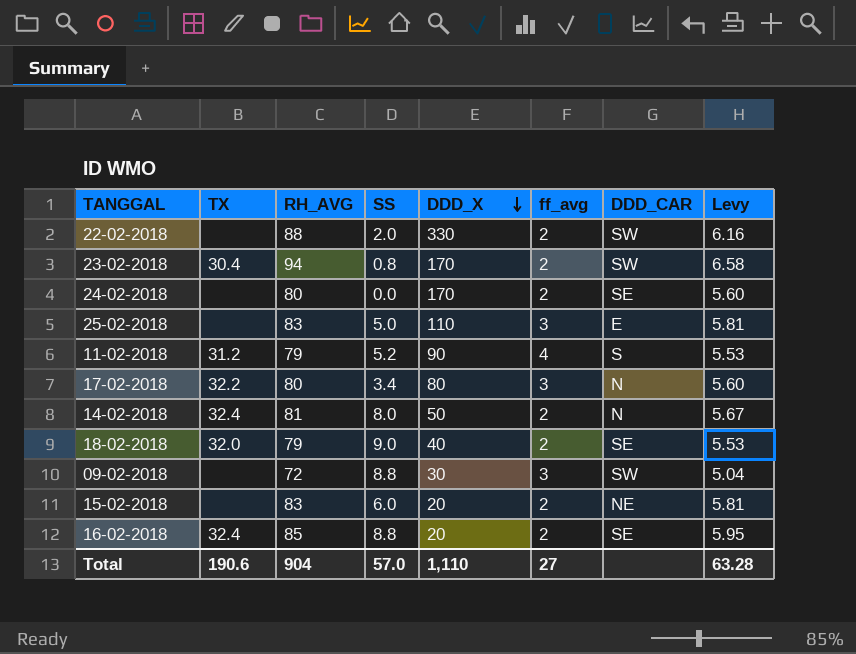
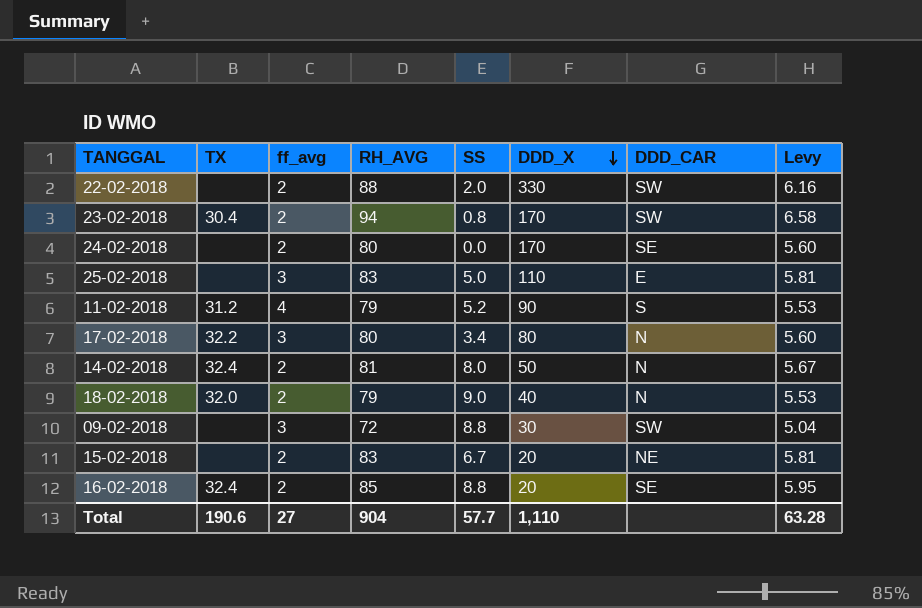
column ff_avg | position: 6 -> 3
18-02-2018 | DDD_CAR: SE -> N
15-02-2018 | SS: 6.0 -> 6.7
Total | SS: 57.0 -> 57.7

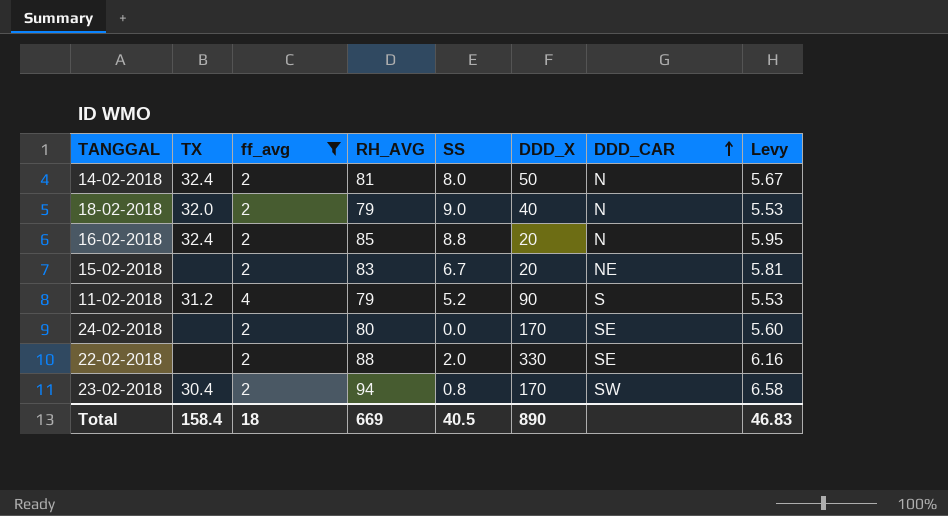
filter: none -> ff_avg != 3
row order: DDD_X descending -> DDD_CAR ascending
16-02-2018 | DDD_CAR: SE -> N
22-02-2018 | DDD_CAR: SW -> SE
Total | TX: 190.6 -> 158.4
Total | ff_avg: 27 -> 18
Total | RH_AVG: 904 -> 669
Total | SS: 57.7 -> 40.5
Total | DDD_X: 1,110 -> 890
Total | Levy: 63.28 -> 46.83

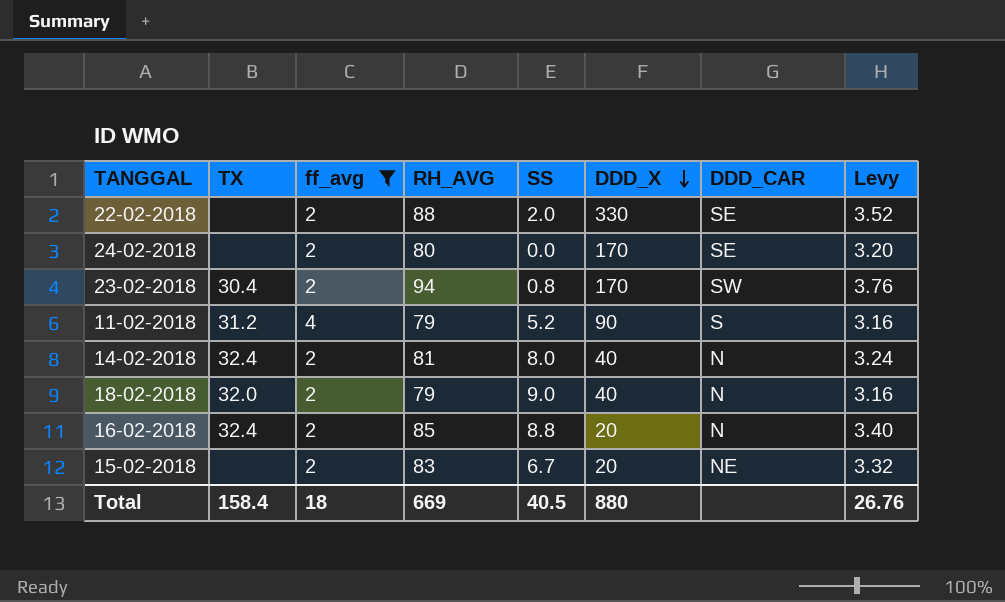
row order: DDD_CAR ascending -> DDD_X descending
column Levy | formula: [RH_AVG] * 0.07 -> [RH_AVG] * 0.04
14-02-2018 | DDD_X: 50 -> 40
Total | DDD_X: 890 -> 880
Total | Levy: 46.83 -> 26.76

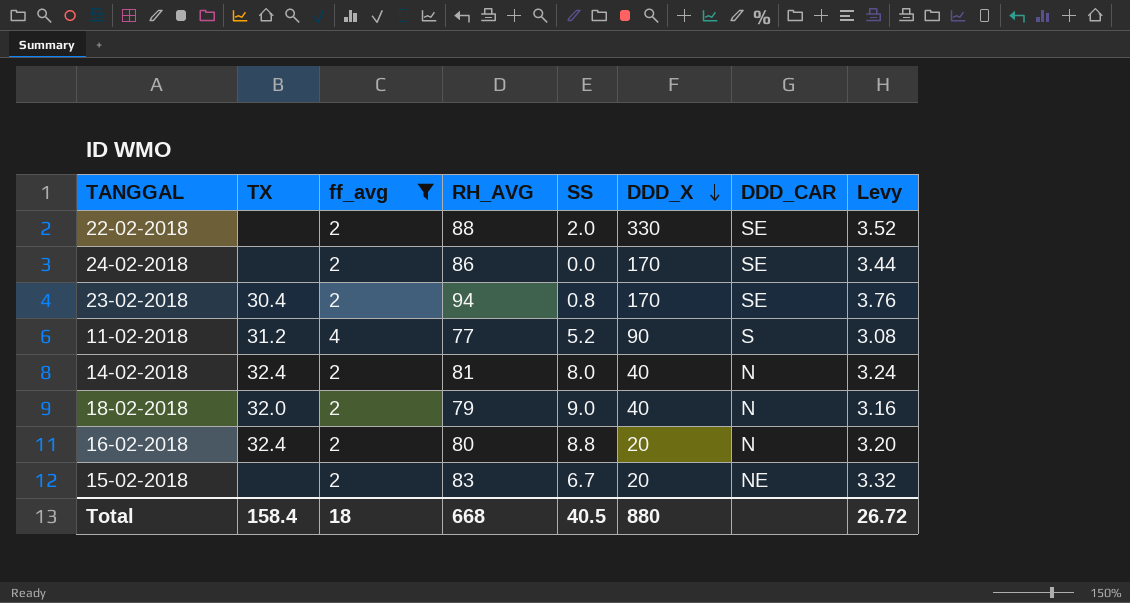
24-02-2018 | RH_AVG: 80 -> 86
24-02-2018 | Levy: 3.20 -> 3.44
23-02-2018 | DDD_CAR: SW -> SE
11-02-2018 | RH_AVG: 79 -> 77
11-02-2018 | Levy: 3.16 -> 3.08
16-02-2018 | RH_AVG: 85 -> 80
16-02-2018 | Levy: 3.40 -> 3.20
Total | RH_AVG: 669 -> 668
Total | Levy: 26.76 -> 26.72

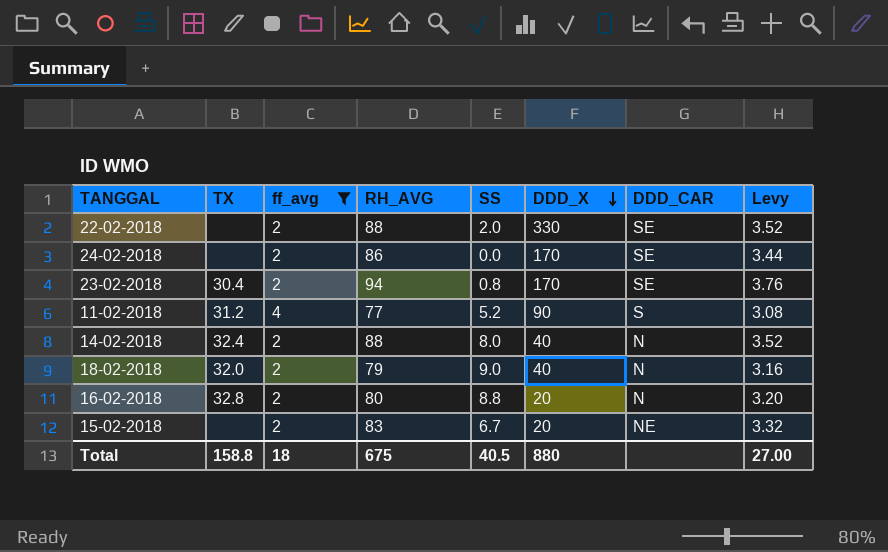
14-02-2018 | RH_AVG: 81 -> 88
14-02-2018 | Levy: 3.24 -> 3.52
16-02-2018 | TX: 32.4 -> 32.8
Total | TX: 158.4 -> 158.8
Total | RH_AVG: 668 -> 675
Total | Levy: 26.72 -> 27.00

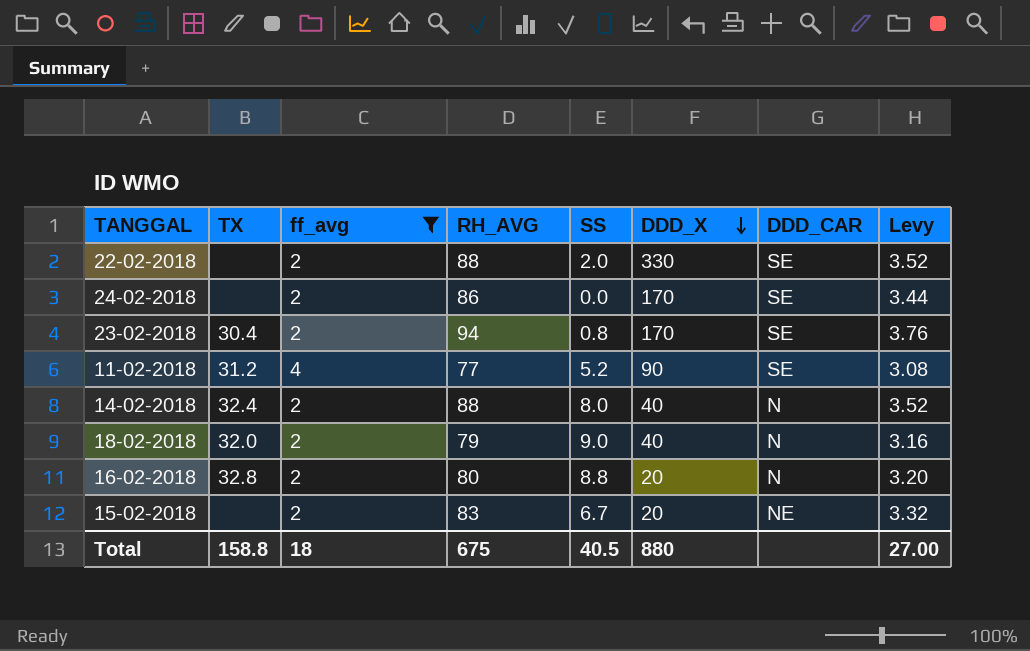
11-02-2018 | DDD_CAR: S -> SE

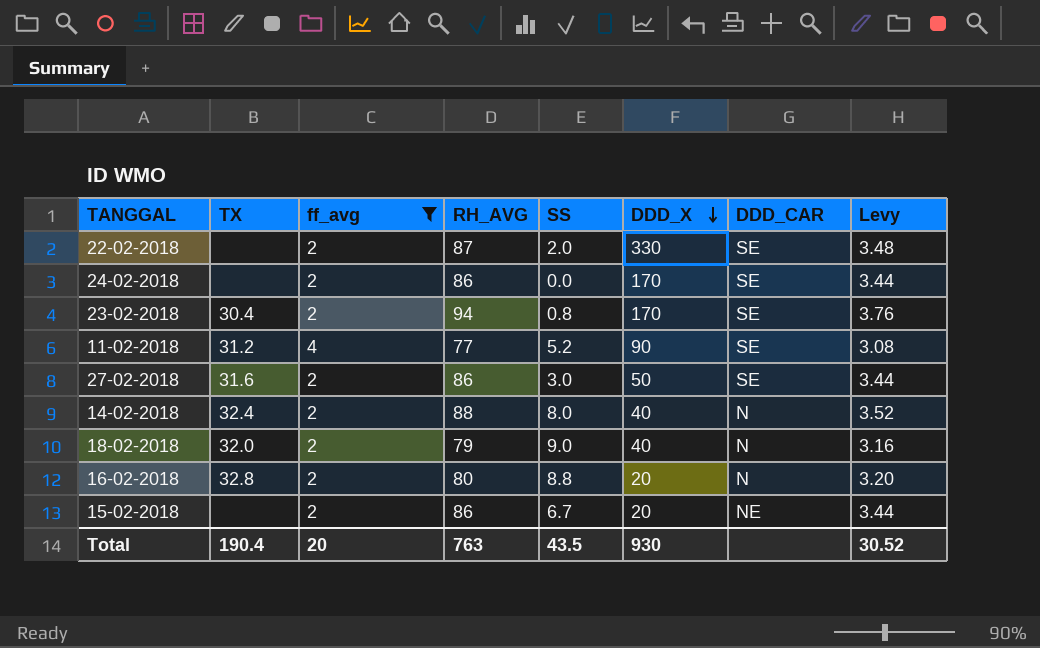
22-02-2018 | RH_AVG: 88 -> 87
22-02-2018 | Levy: 3.52 -> 3.48
row 27-02-2018: none -> 31.6 | 2 | 86 | 3.0 | 50 | SE | 3.44
15-02-2018 | RH_AVG: 83 -> 86
15-02-2018 | Levy: 3.32 -> 3.44
Total | TX: 158.8 -> 190.4
Total | ff_avg: 18 -> 20
Total | RH_AVG: 675 -> 763
Total | SS: 40.5 -> 43.5
Total | DDD_X: 880 -> 930
Total | Levy: 27.00 -> 30.52

